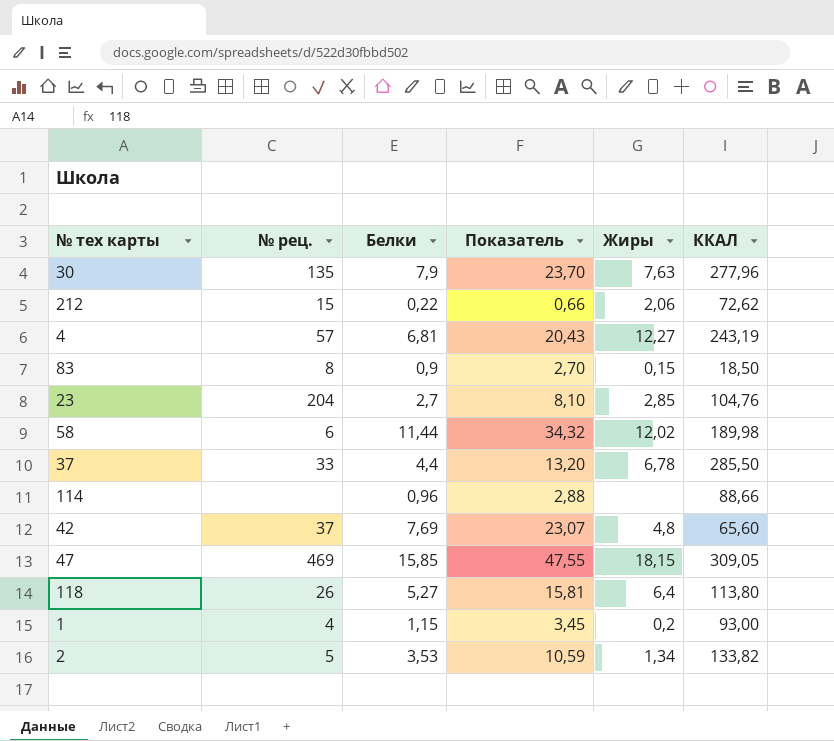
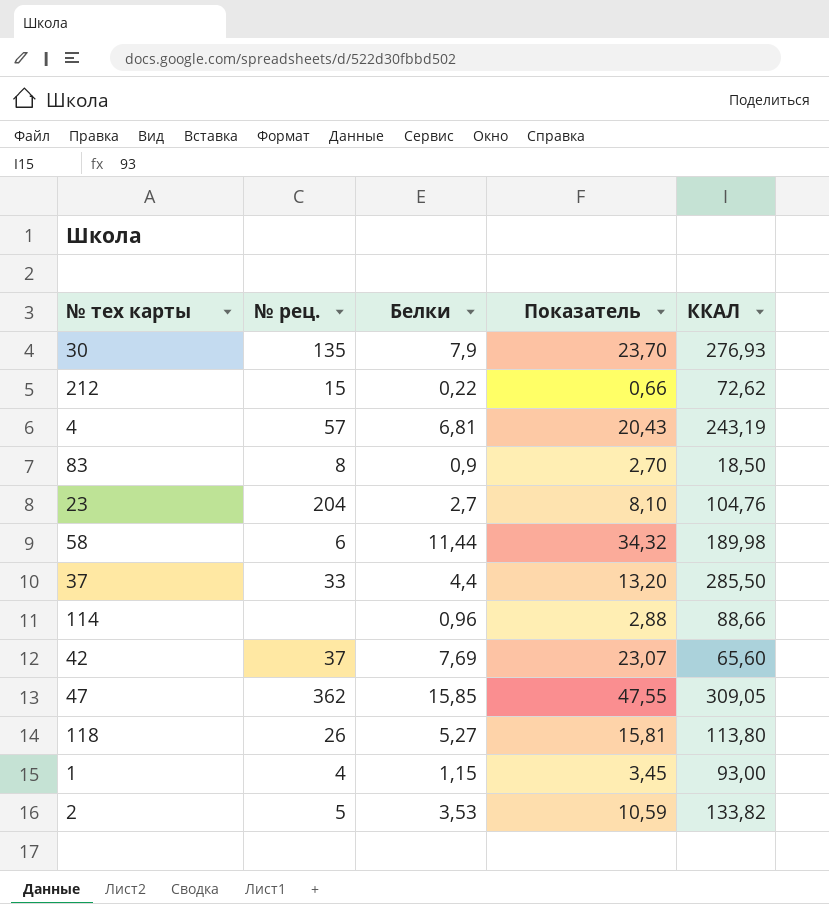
column Жиры | position: 5 -> none
30 | ККАЛ: 277,96 -> 276,93
47 | № рец.: 469 -> 362

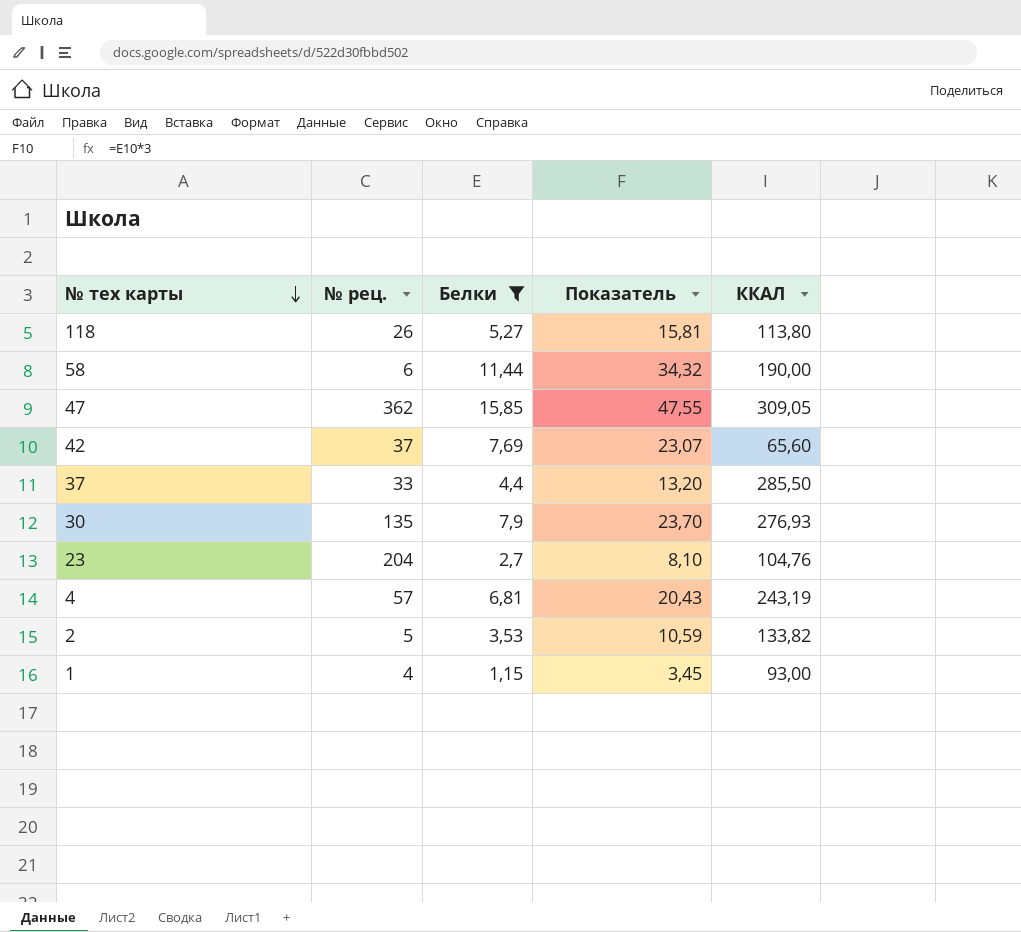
filter: none -> Белки >= 1,15
row order: none -> № тех карты descending
58 | ККАЛ: 189,98 -> 190,00

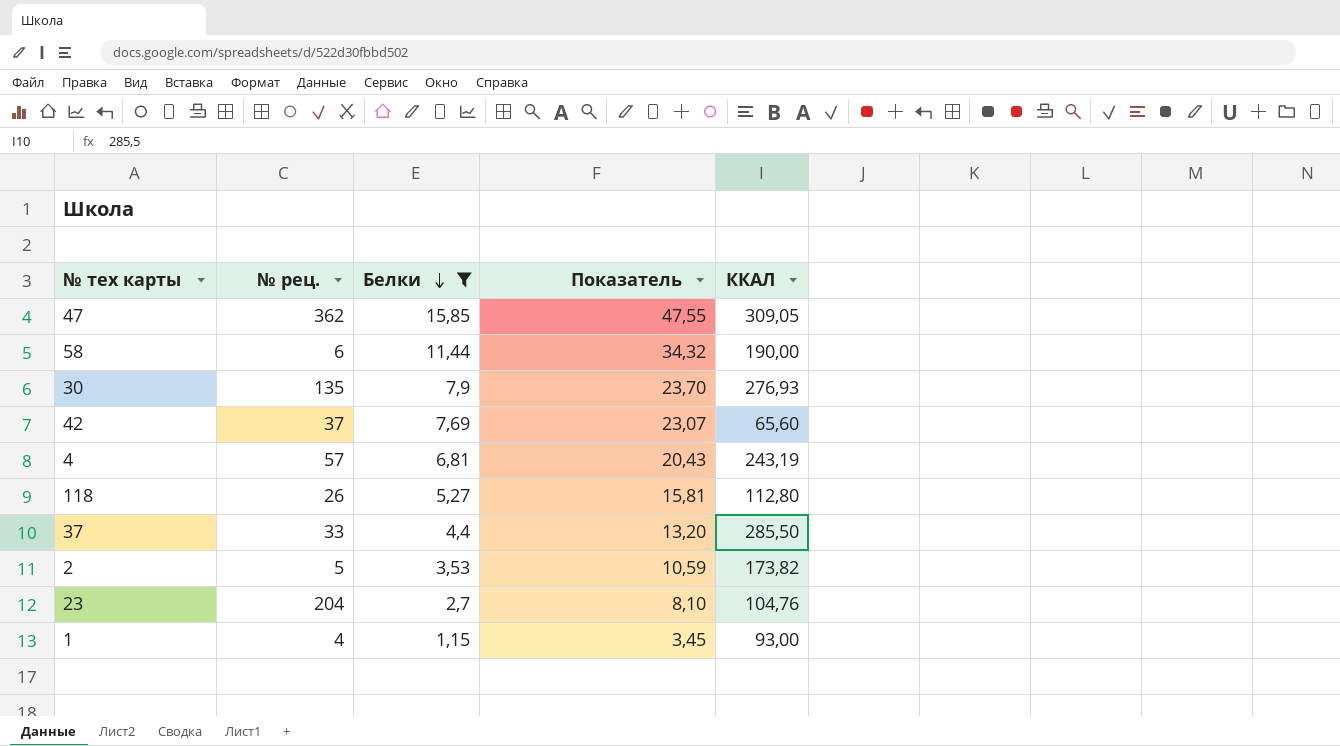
row order: № тех карты descending -> Белки descending
118 | ККАЛ: 113,80 -> 112,80
2 | ККАЛ: 133,82 -> 173,82

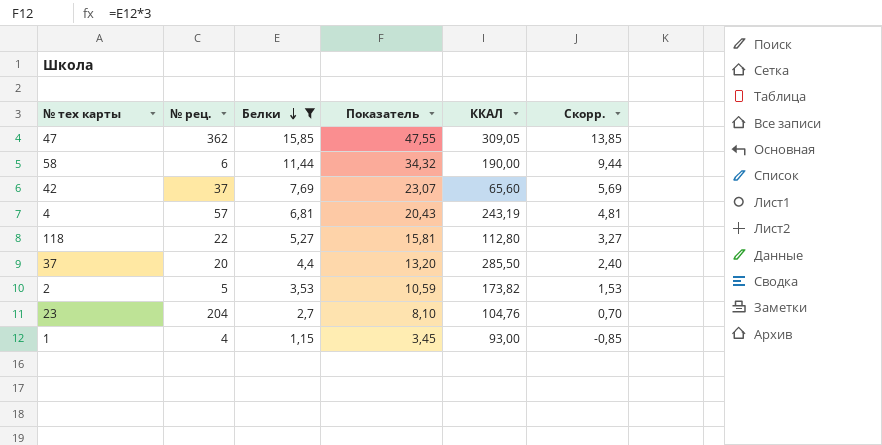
column Скорр. | formula: none -> [Белки] - 2
row 30: 135 | 7,9 | 23,70 | 276,93 -> none
118 | № рец.: 26 -> 22
37 | № рец.: 33 -> 20

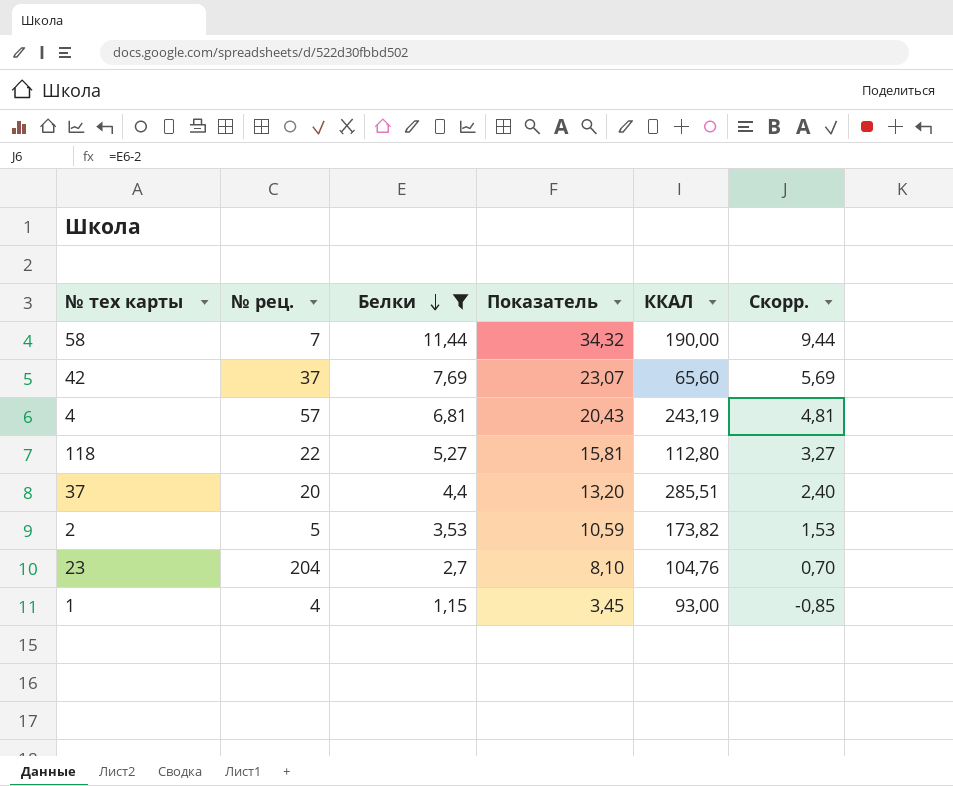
row 47: 362 | 15,85 | 47,55 | 309,05 | 13,85 -> none
58 | № рец.: 6 -> 7
37 | ККАЛ: 285,50 -> 285,51

